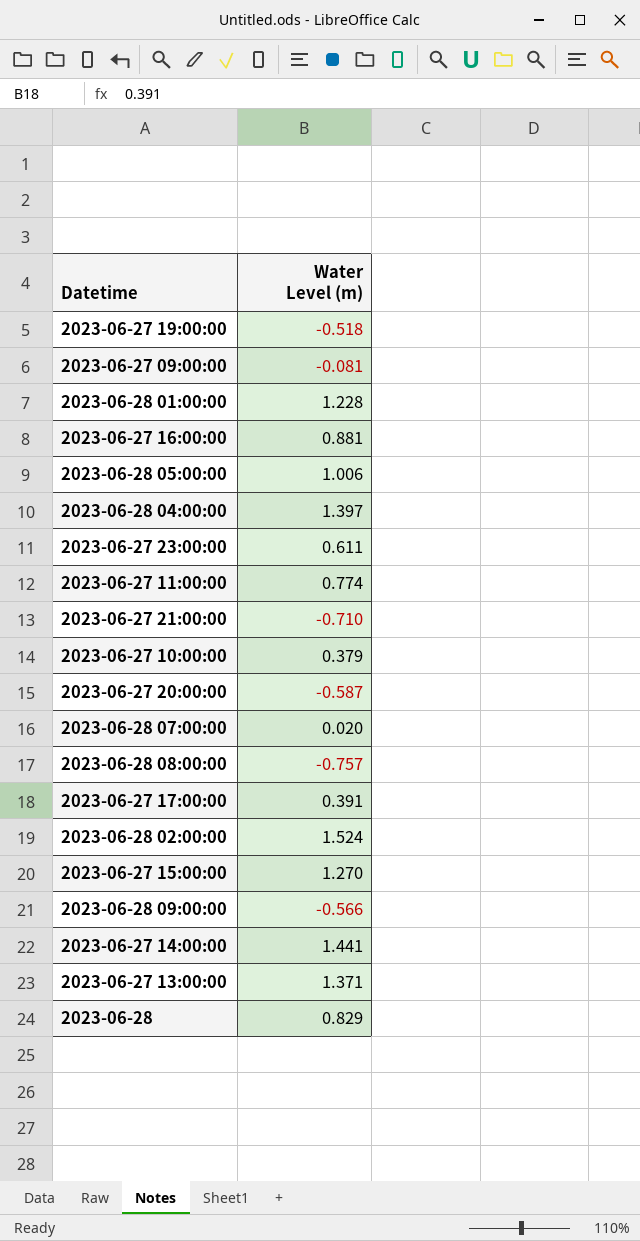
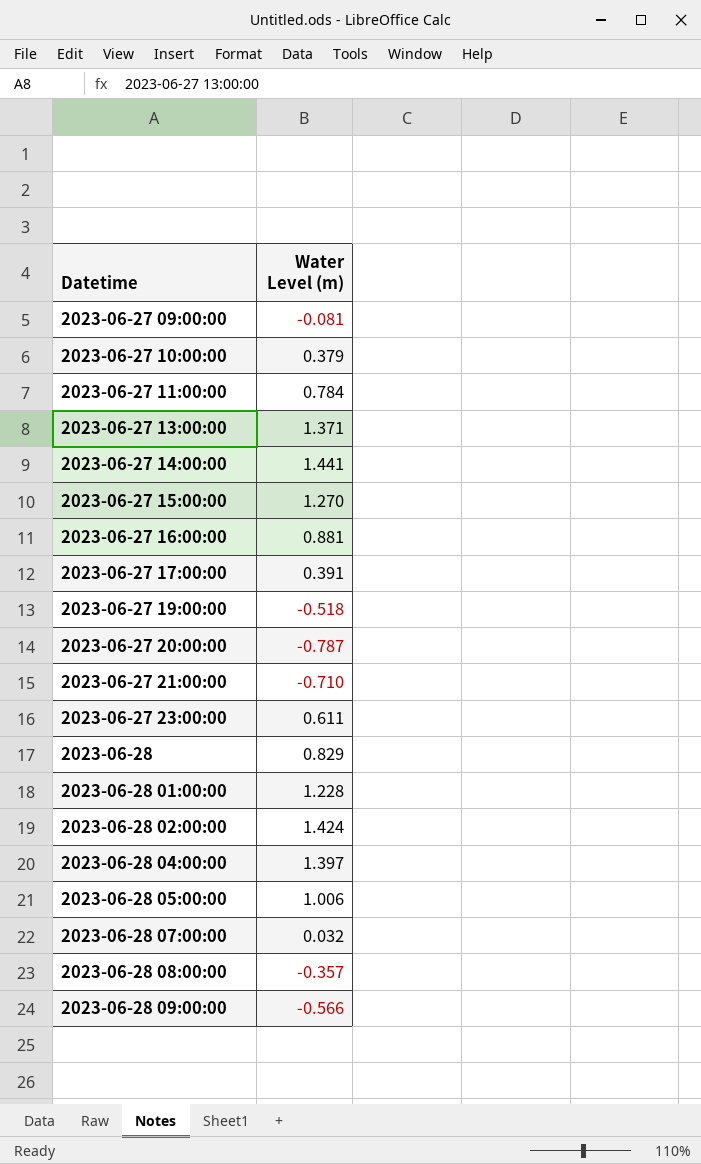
row order: none -> Datetime ascending
2023-06-27 11:00:00 | Water Level (m): 0.774 -> 0.784
2023-06-27 20:00:00 | Water Level (m): -0.587 -> -0.787
2023-06-28 02:00:00 | Water Level (m): 1.524 -> 1.424
2023-06-28 07:00:00 | Water Level (m): 0.020 -> 0.032
2023-06-28 08:00:00 | Water Level (m): -0.757 -> -0.357

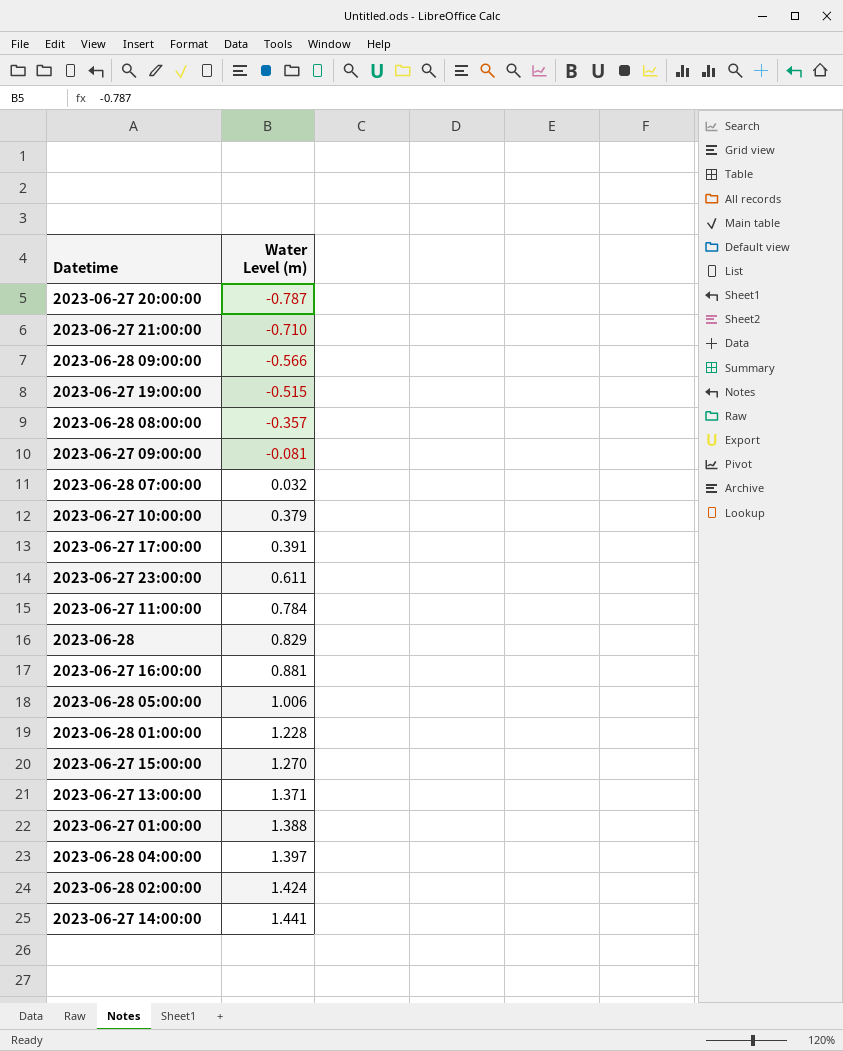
row order: Datetime ascending -> Water Level (m) ascending
2023-06-27 19:00:00 | Water Level (m): -0.518 -> -0.515
row 2023-06-27 01:00:00: none -> 1.388

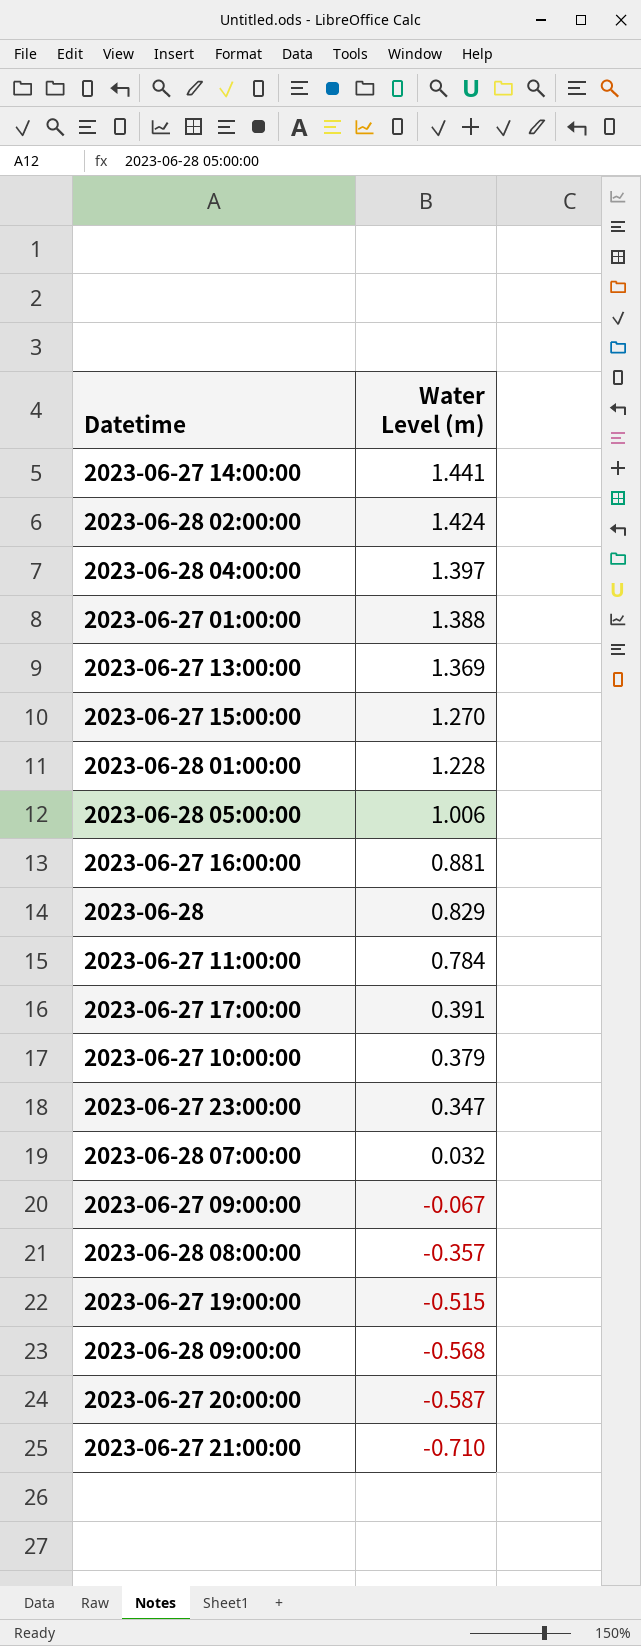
row order: Water Level (m) ascending -> Water Level (m) descending
2023-06-27 13:00:00 | Water Level (m): 1.371 -> 1.369
2023-06-27 23:00:00 | Water Level (m): 0.611 -> 0.347
2023-06-27 09:00:00 | Water Level (m): -0.081 -> -0.067
2023-06-28 09:00:00 | Water Level (m): -0.566 -> -0.568
2023-06-27 20:00:00 | Water Level (m): -0.787 -> -0.587

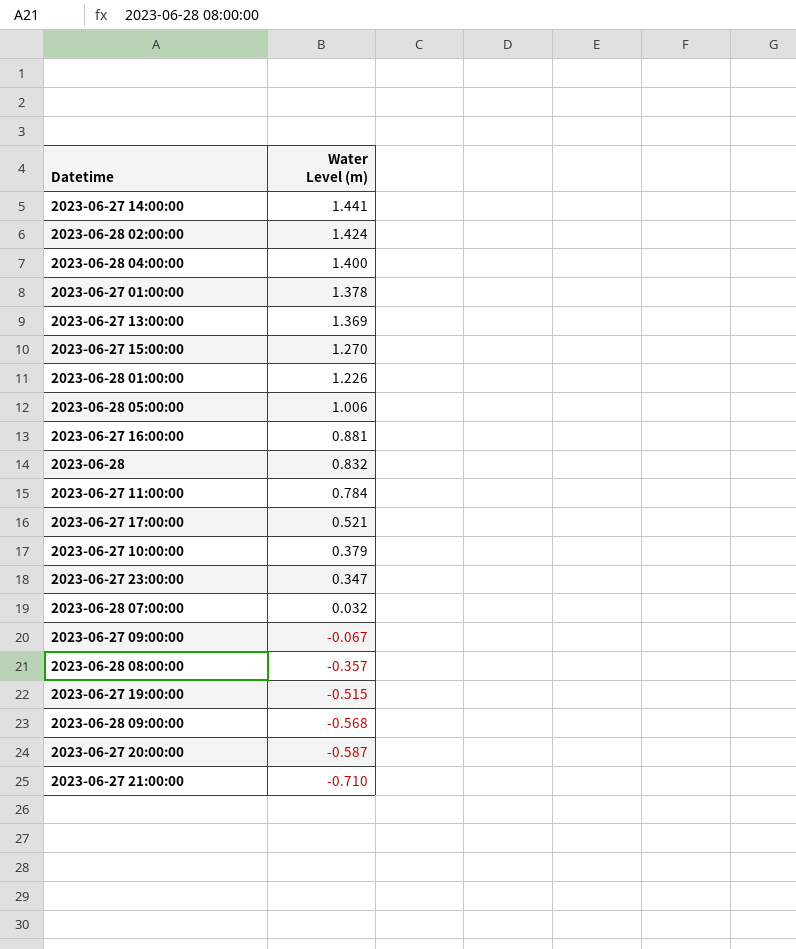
2023-06-28 04:00:00 | Water Level (m): 1.397 -> 1.400
2023-06-27 01:00:00 | Water Level (m): 1.388 -> 1.378
2023-06-28 01:00:00 | Water Level (m): 1.228 -> 1.226
2023-06-28 | Water Level (m): 0.829 -> 0.832
2023-06-27 17:00:00 | Water Level (m): 0.391 -> 0.521

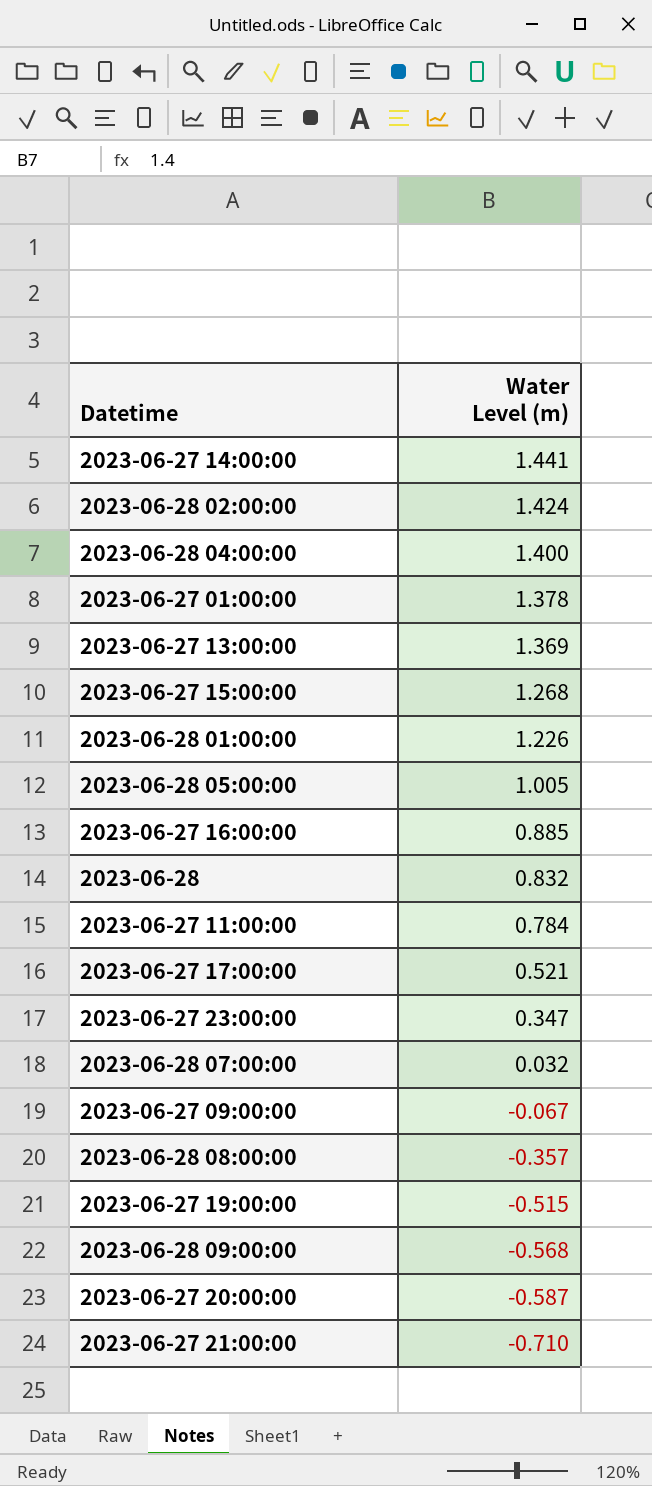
row 2023-06-27 10:00:00: 0.379 -> none
2023-06-27 15:00:00 | Water Level (m): 1.270 -> 1.268
2023-06-28 05:00:00 | Water Level (m): 1.006 -> 1.005
2023-06-27 16:00:00 | Water Level (m): 0.881 -> 0.885

